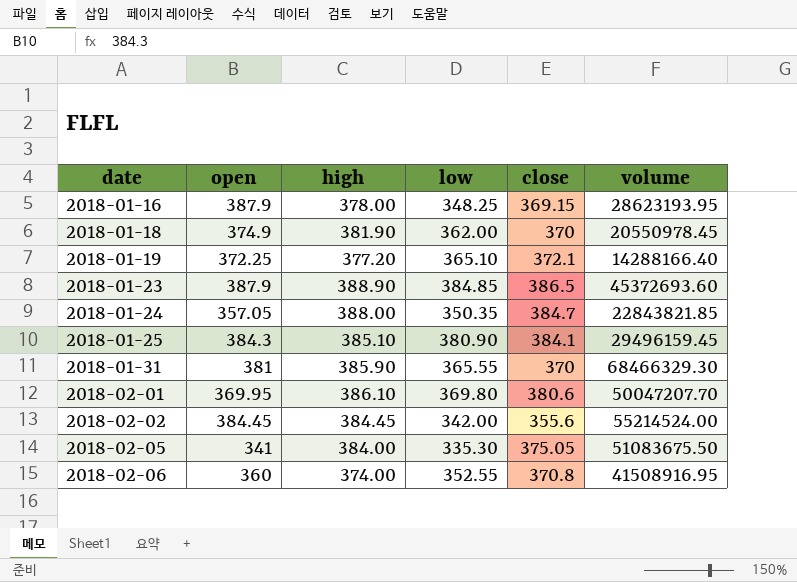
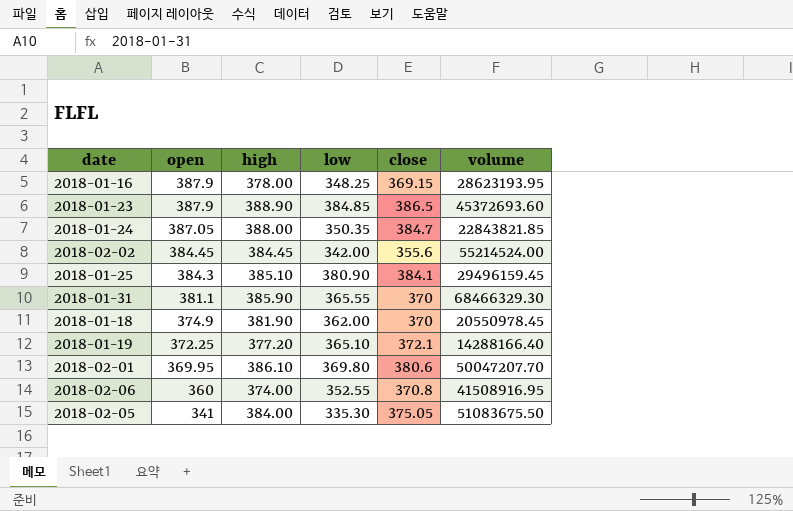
row order: date ascending -> open descending
2018-01-24 | open: 357.05 -> 387.05
2018-01-31 | open: 381 -> 381.1

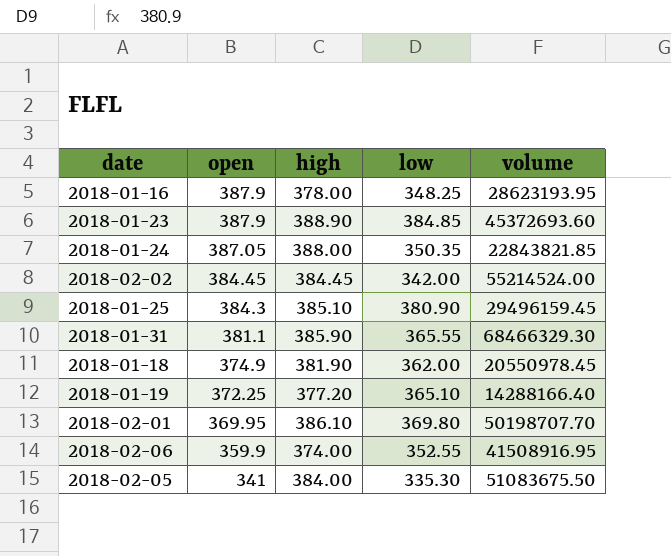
column close | position: 5 -> none
2018-02-01 | volume: 50047207.70 -> 50198707.70
2018-02-06 | open: 360 -> 359.9

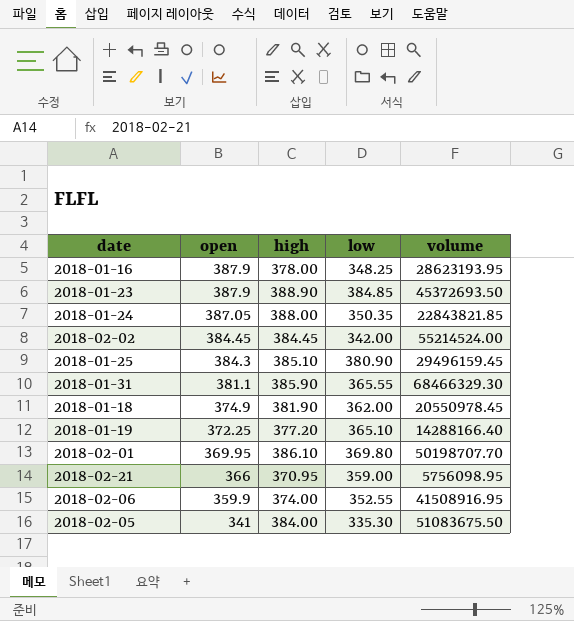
2018-01-23 | volume: 45372693.60 -> 45372693.50
row 2018-02-21: none -> 366 | 370.95 | 359.00 | 5756098.95

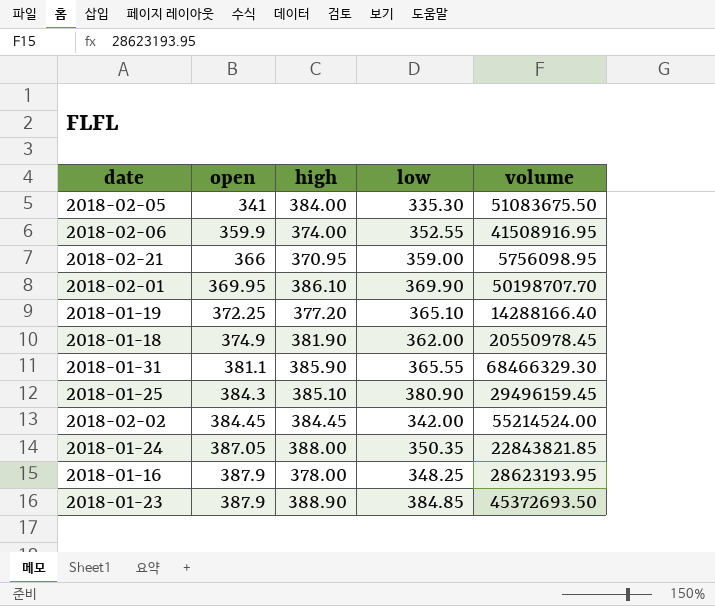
row order: open descending -> open ascending
2018-02-01 | low: 369.80 -> 369.90

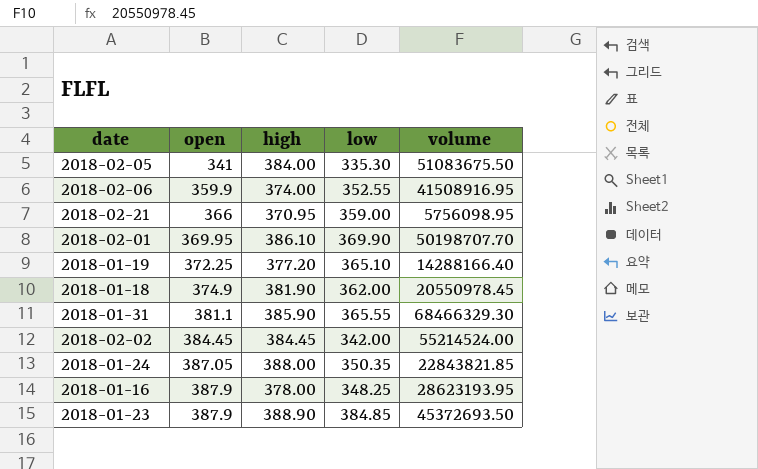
row 2018-01-25: 384.3 | 385.10 | 380.90 | 29496159.45 -> none

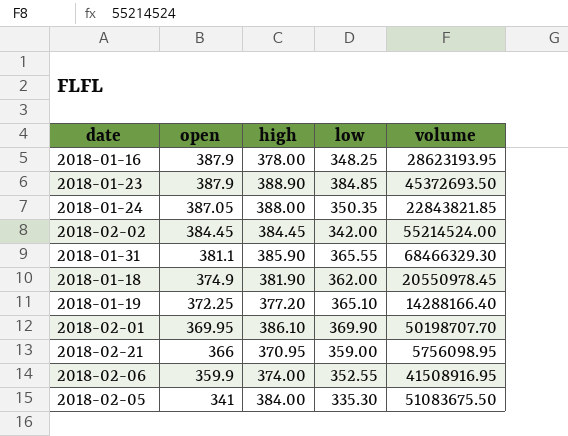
row order: open ascending -> open descending

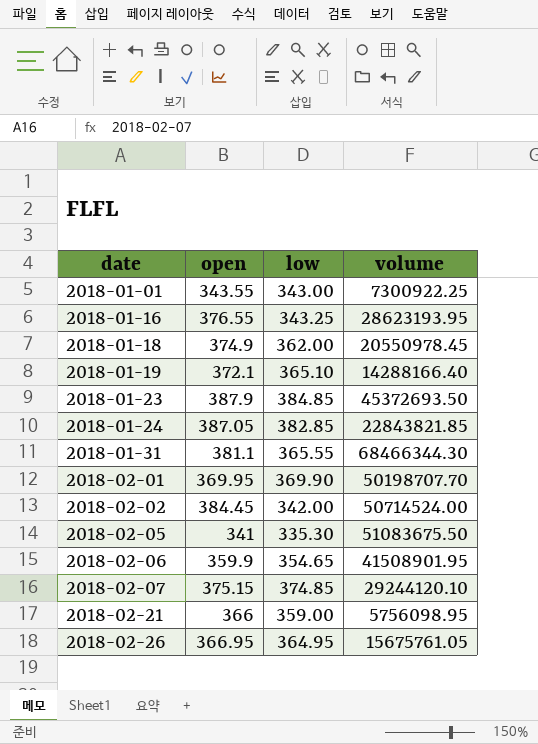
row order: open descending -> date ascending
column high | position: 3 -> none
row 2018-01-01: none -> 343.55 | 343.00 | 7300922.25
2018-01-16 | open: 387.9 -> 376.55
2018-01-16 | low: 348.25 -> 343.25
2018-01-19 | open: 372.25 -> 372.1
2018-01-24 | low: 350.35 -> 382.85
2018-01-31 | volume: 68466329.30 -> 68466344.30
2018-02-02 | volume: 55214524.00 -> 50714524.00
2018-02-06 | low: 352.55 -> 354.65
2018-02-06 | volume: 41508916.95 -> 41508901.95
row 2018-02-07: none -> 375.15 | 374.85 | 29244120.10
row 2018-02-26: none -> 366.95 | 364.95 | 15675761.05

